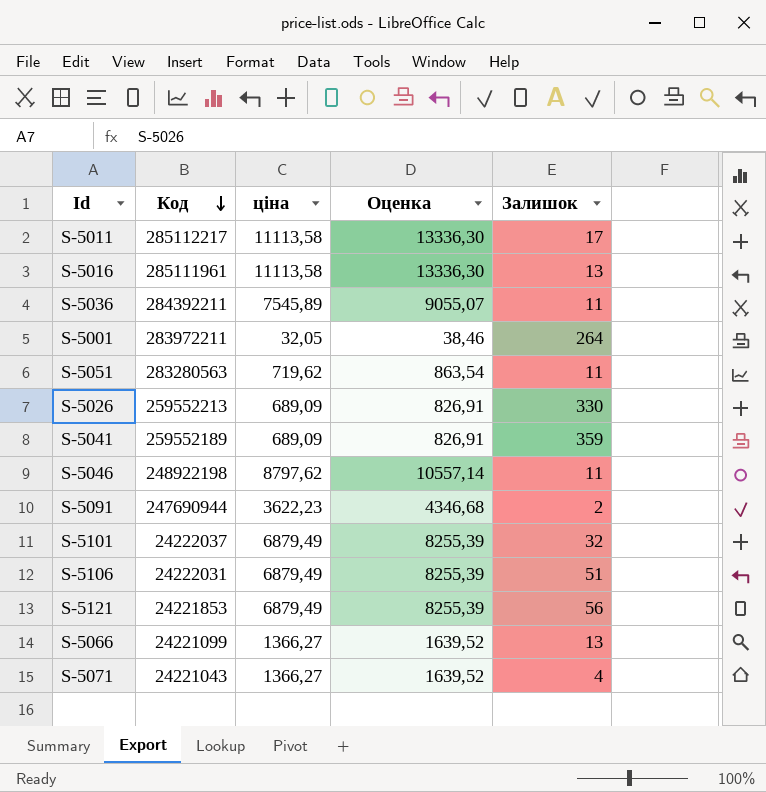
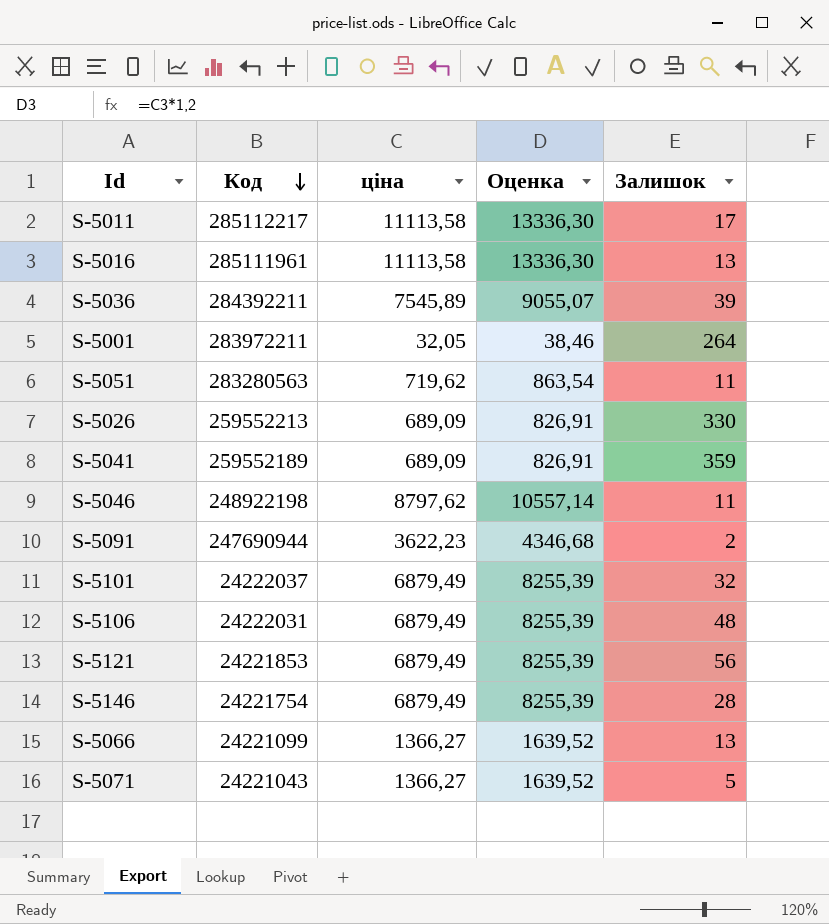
S-5036 | Залишок: 11 -> 39
S-5106 | Залишок: 51 -> 48
row S-5146: none -> 24221754 | 6879,49 | 8255,39 | 28
S-5071 | Залишок: 4 -> 5

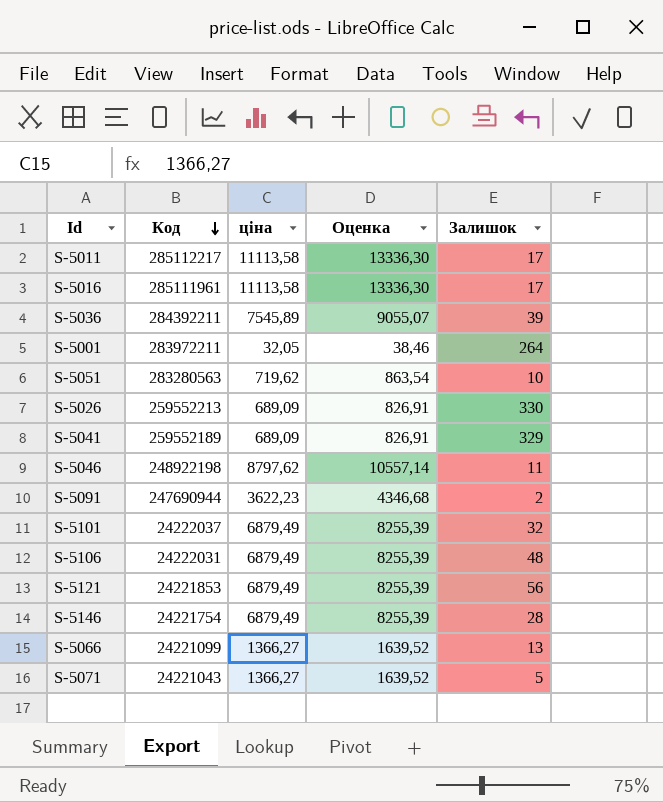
S-5016 | Залишок: 13 -> 17
S-5051 | Залишок: 11 -> 10
S-5041 | Залишок: 359 -> 329

